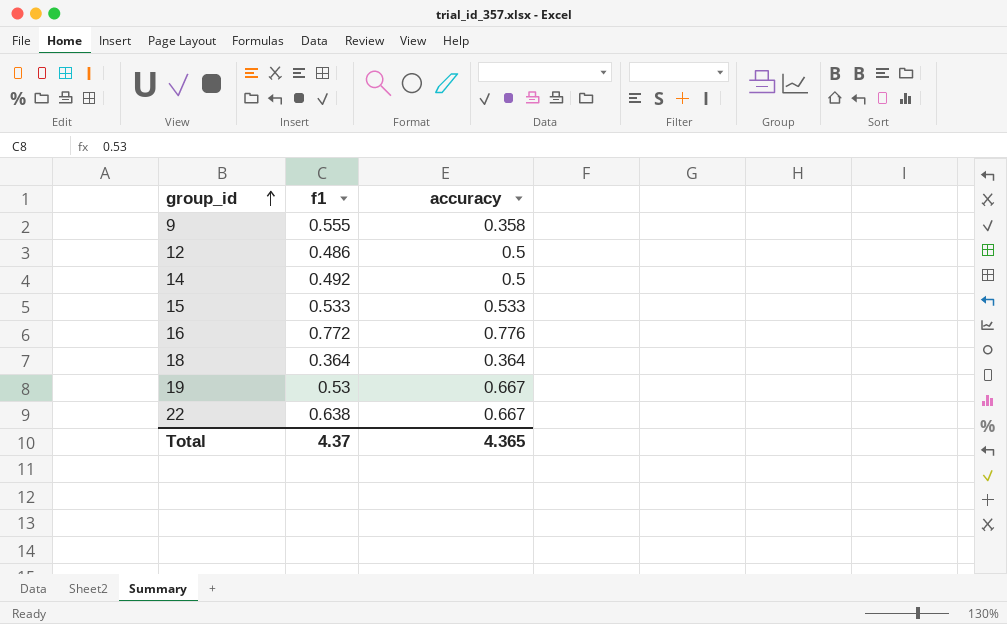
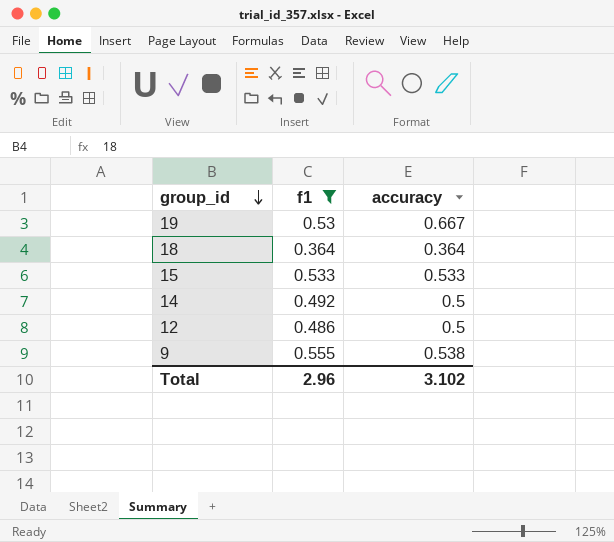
filter: none -> f1 <= 0.555
row order: group_id ascending -> group_id descending
9 | accuracy: 0.358 -> 0.538
Total | f1: 4.37 -> 2.96
Total | accuracy: 4.365 -> 3.102

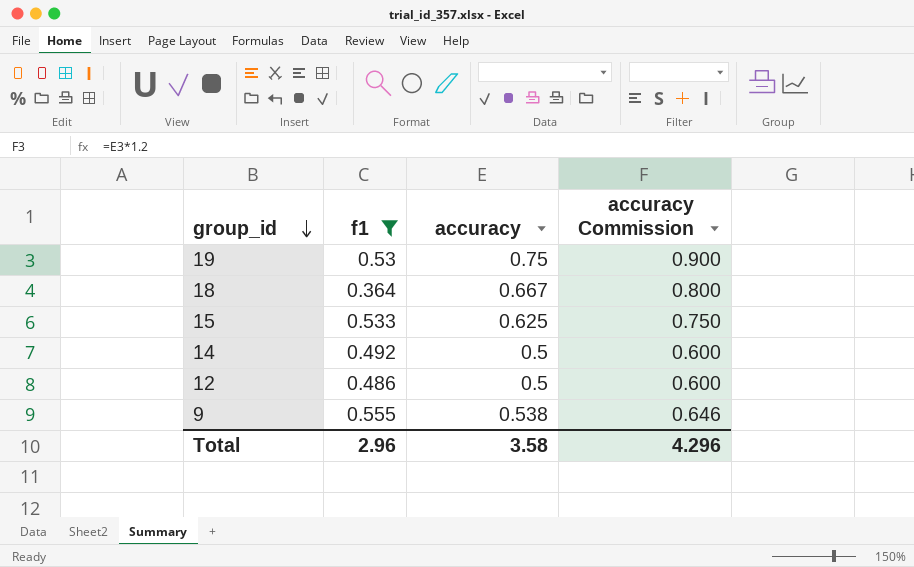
column accuracy Commission | formula: none -> [accuracy] * 1.2
19 | accuracy: 0.667 -> 0.75
18 | accuracy: 0.364 -> 0.667
15 | accuracy: 0.533 -> 0.625
Total | accuracy: 3.102 -> 3.58

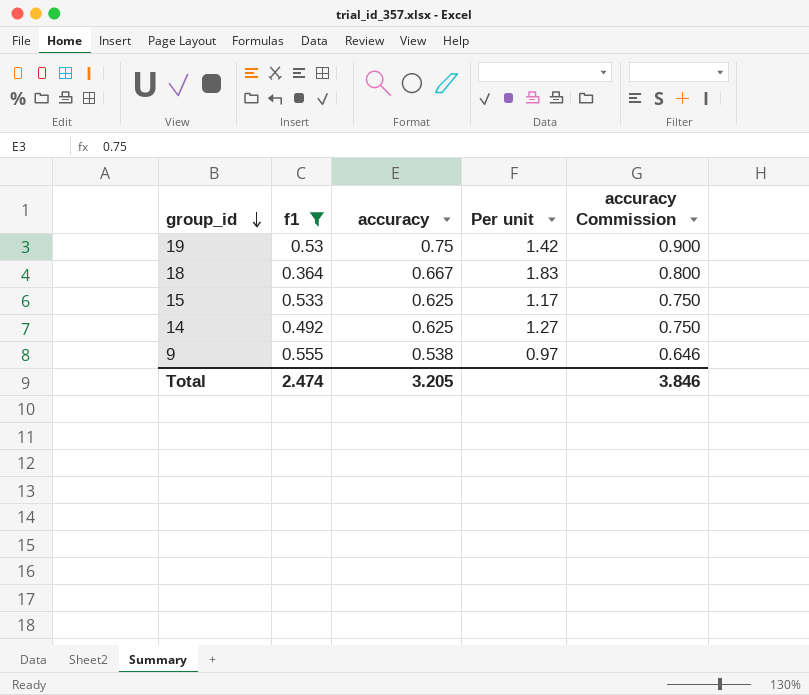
column Per unit | formula: none -> [accuracy] / [f1]
row 12: 0.486 | 0.5 | 0.600 -> none
14 | accuracy: 0.5 -> 0.625
14 | accuracy Commission: 0.600 -> 0.750
Total | f1: 2.96 -> 2.474
Total | accuracy: 3.58 -> 3.205
Total | accuracy Commission: 4.296 -> 3.846

